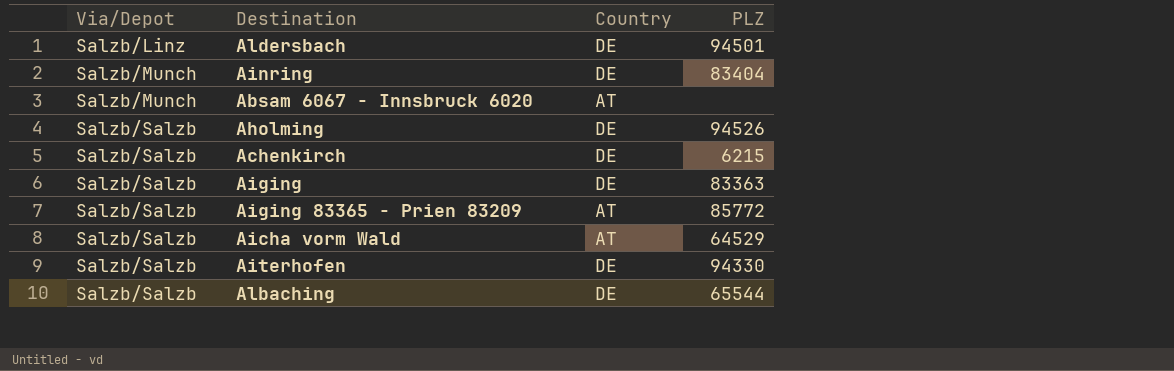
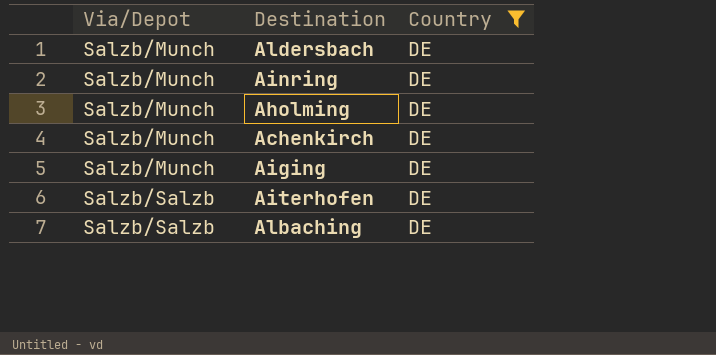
filter: none -> Country = DE
column PLZ | position: 4 -> none
Aldersbach | Via/Depot: Salzb/Linz -> Salzb/Munch
Aholming | Via/Depot: Salzb/Salzb -> Salzb/Munch
Achenkirch | Via/Depot: Salzb/Salzb -> Salzb/Munch
Aiging | Via/Depot: Salzb/Salzb -> Salzb/Munch

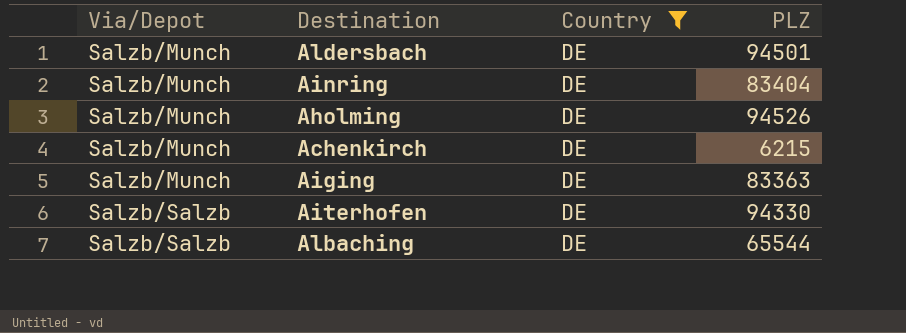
column PLZ | position: none -> 4

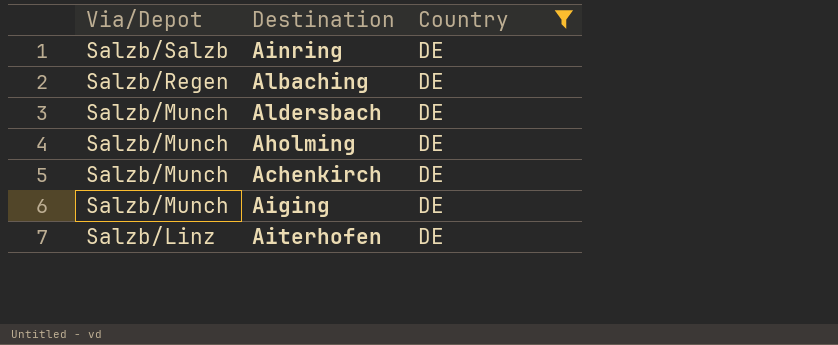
row order: Via/Depot ascending -> Via/Depot descending
column PLZ | position: 4 -> none
Ainring | Via/Depot: Salzb/Munch -> Salzb/Salzb
Albaching | Via/Depot: Salzb/Salzb -> Salzb/Regen
Aiterhofen | Via/Depot: Salzb/Salzb -> Salzb/Linz

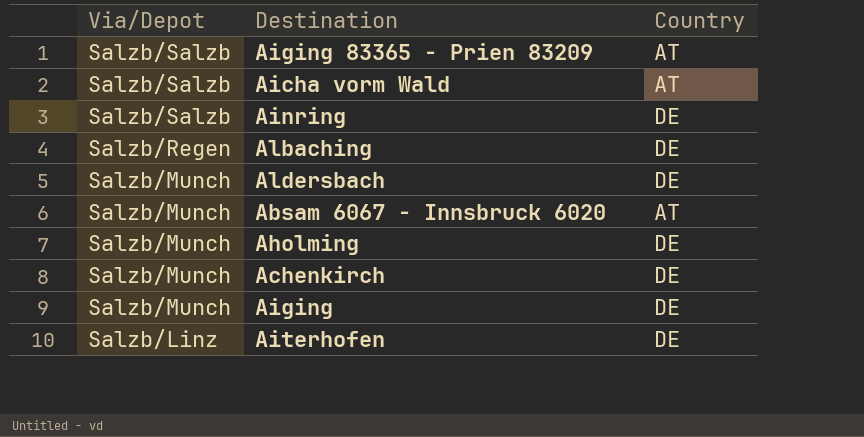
filter: Country = DE -> none

